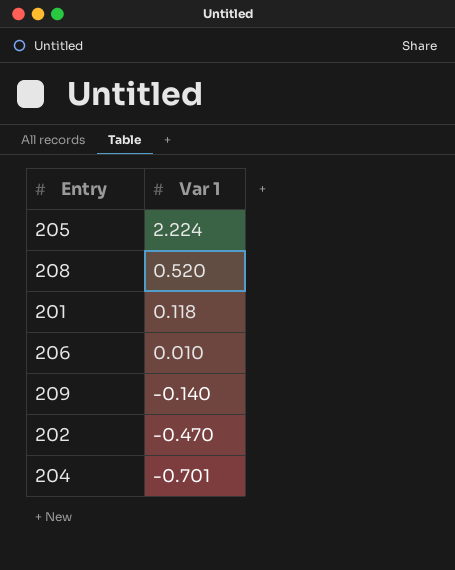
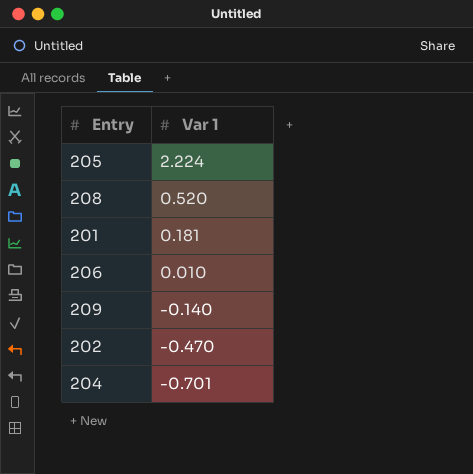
201 | Var 1: 0.118 -> 0.181

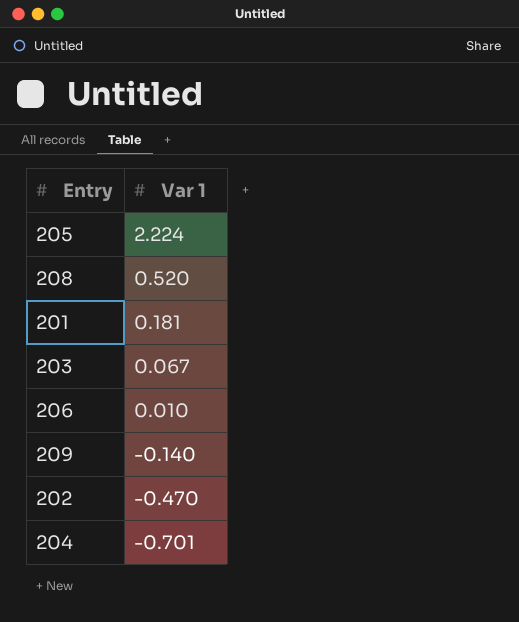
row 203: none -> 0.067

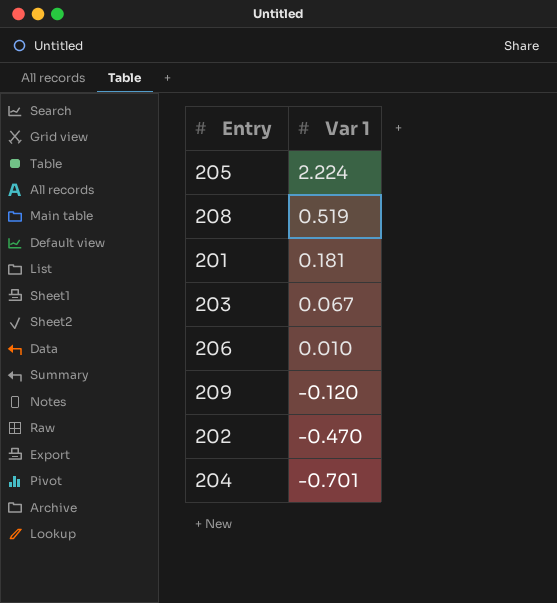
208 | Var 1: 0.520 -> 0.519
209 | Var 1: -0.140 -> -0.120

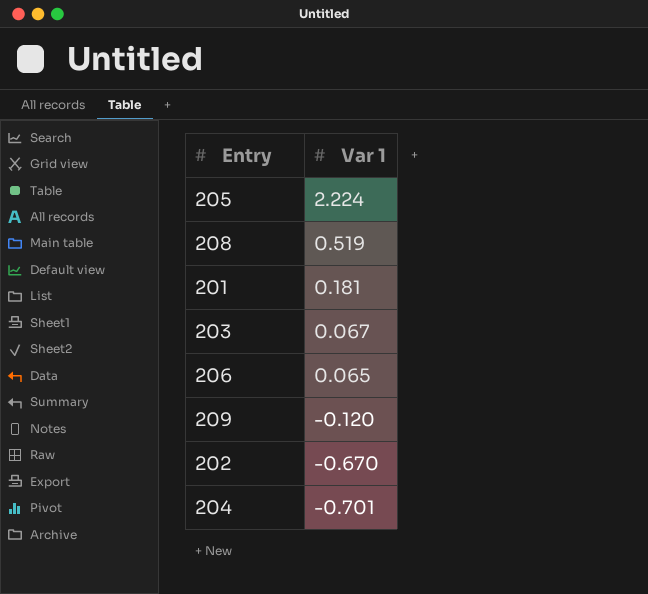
206 | Var 1: 0.010 -> 0.065
202 | Var 1: -0.470 -> -0.670

